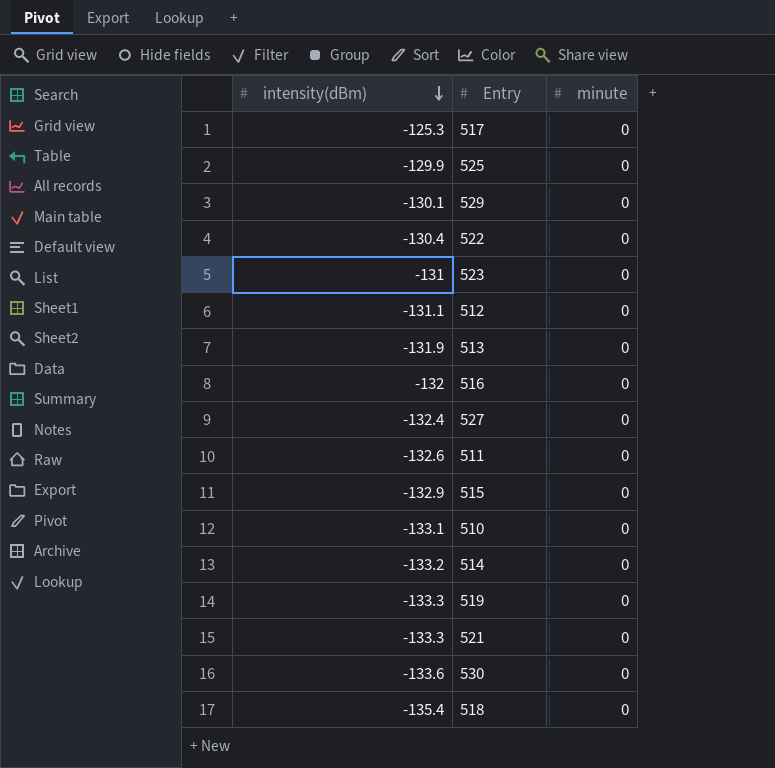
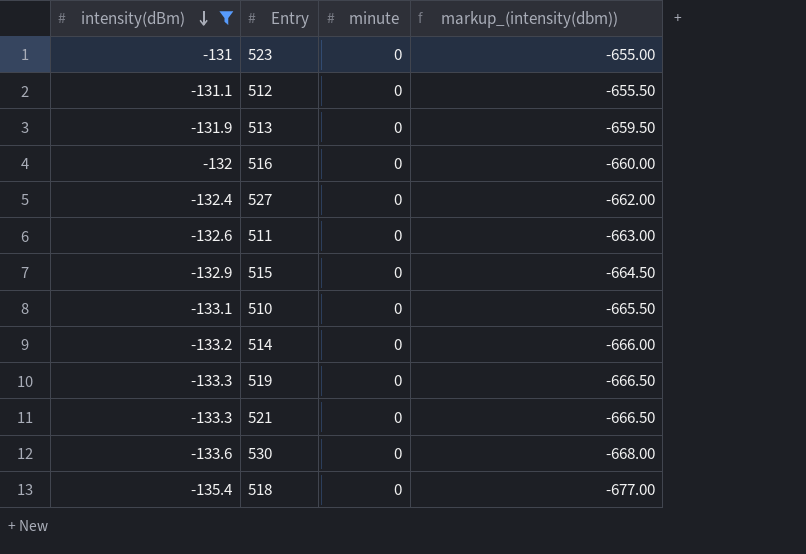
filter: none -> intensity(dBm) <= -131
column markup_(intensity(dbm)) | formula: none -> [intensity(dBm)] * 5

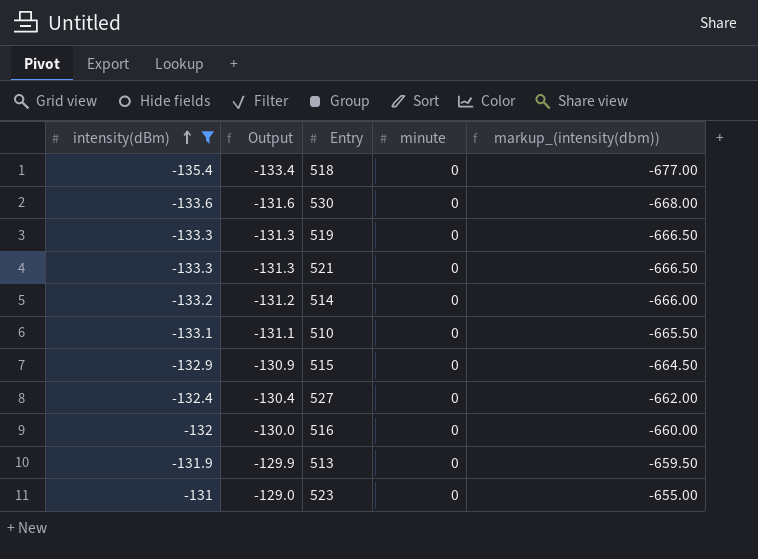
row order: intensity(dBm) descending -> intensity(dBm) ascending
column Output | formula: none -> [intensity(dBm)] + 2
row 512: -131.1 | 0 | -655.50 -> none
row 511: -132.6 | 0 | -663.00 -> none

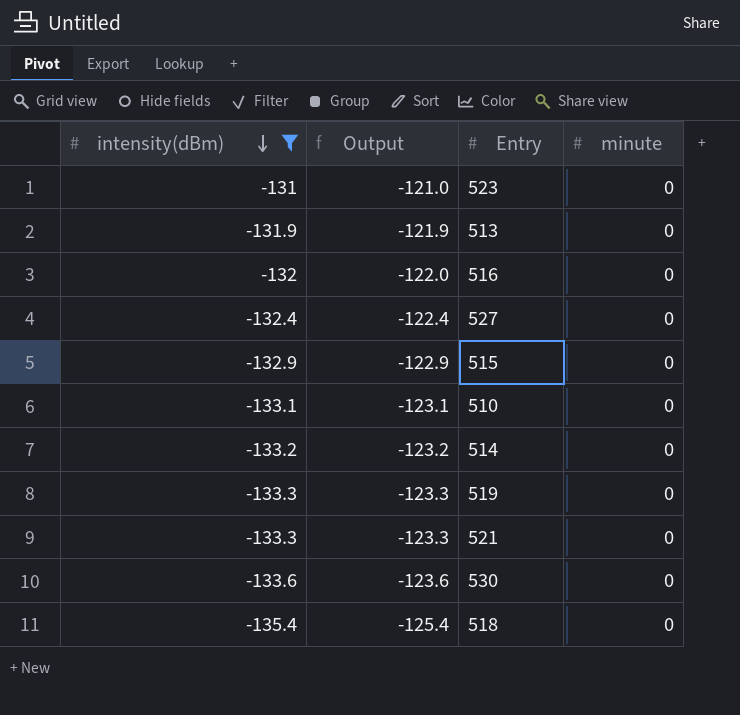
row order: intensity(dBm) ascending -> intensity(dBm) descending
column markup_(intensity(dbm)) | formula: [intensity(dBm)] * 5 -> none
column Output | formula: [intensity(dBm)] + 2 -> [intensity(dBm)] + 10

